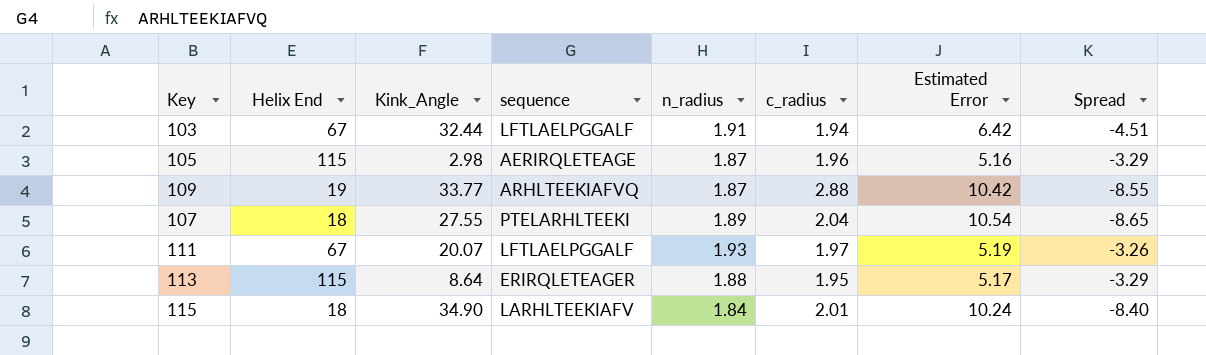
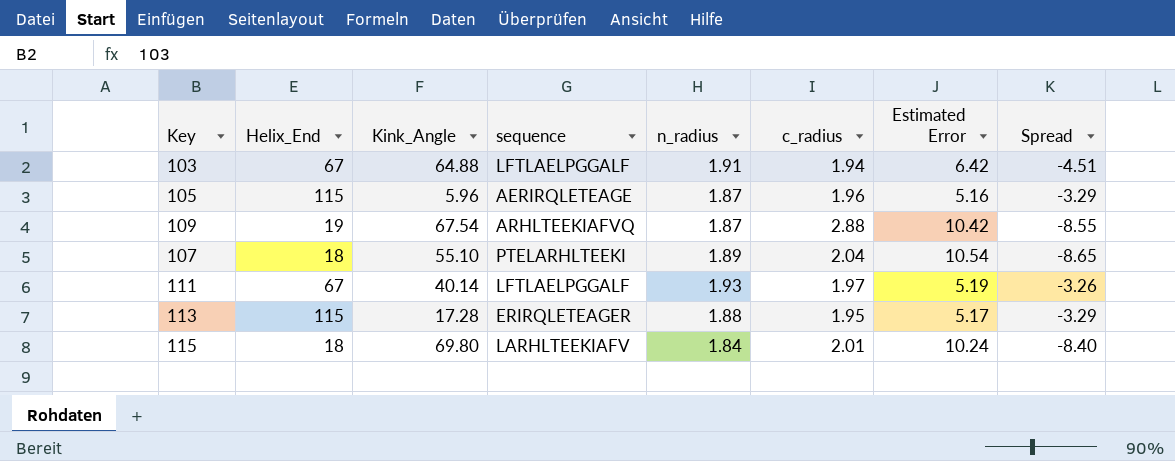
column name: Helix End -> Helix_End
103 | Kink_Angle: 32.44 -> 64.88
105 | Kink_Angle: 2.98 -> 5.96
109 | Kink_Angle: 33.77 -> 67.54
107 | Kink_Angle: 27.55 -> 55.10
111 | Kink_Angle: 20.07 -> 40.14
113 | Kink_Angle: 8.64 -> 17.28
115 | Kink_Angle: 34.90 -> 69.80

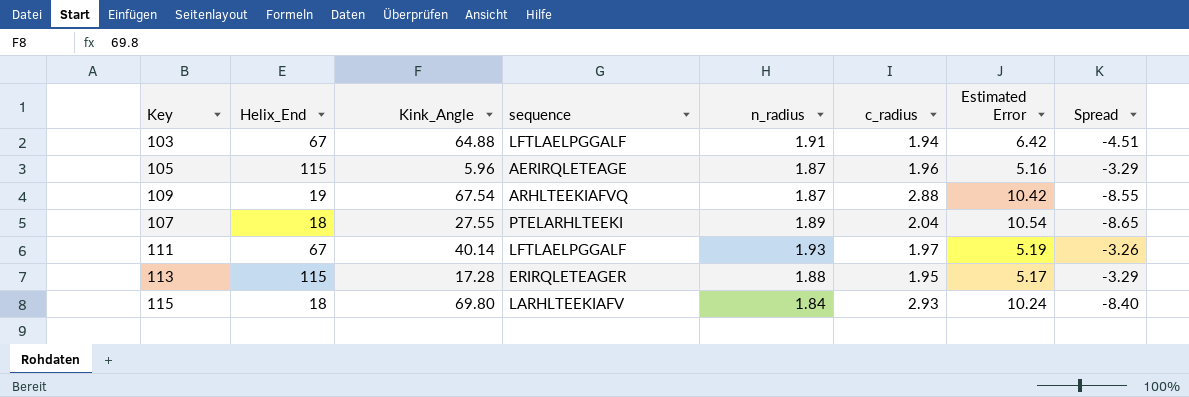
107 | Kink_Angle: 55.10 -> 27.55
115 | c_radius: 2.01 -> 2.93

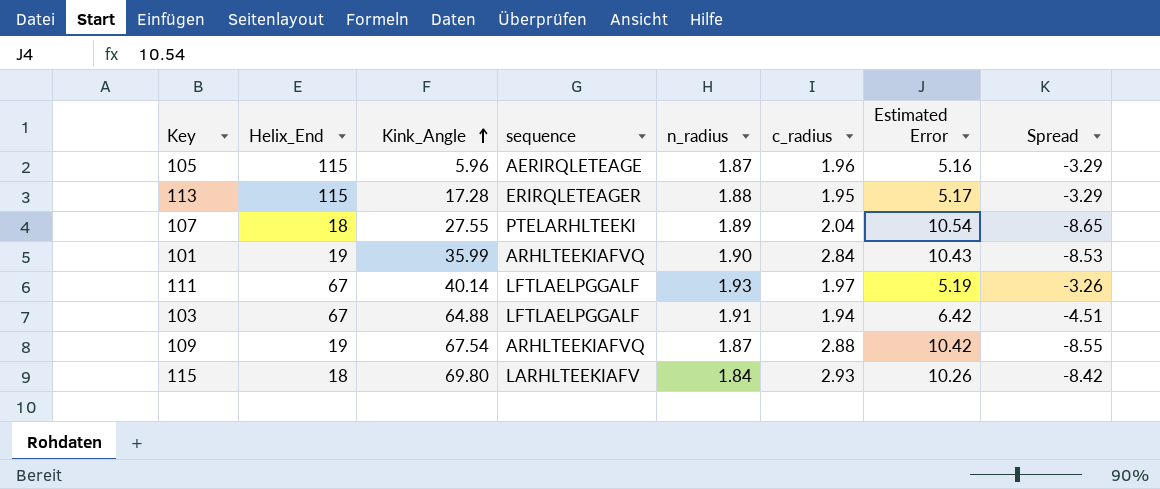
row order: none -> Kink_Angle ascending
row 101: none -> 19 | 35.99 | ARHLTEEKIAFVQ | 1.90 | 2.84 | 10.43 | -8.53
115 | Estimated Error: 10.24 -> 10.26
115 | Spread: -8.40 -> -8.42

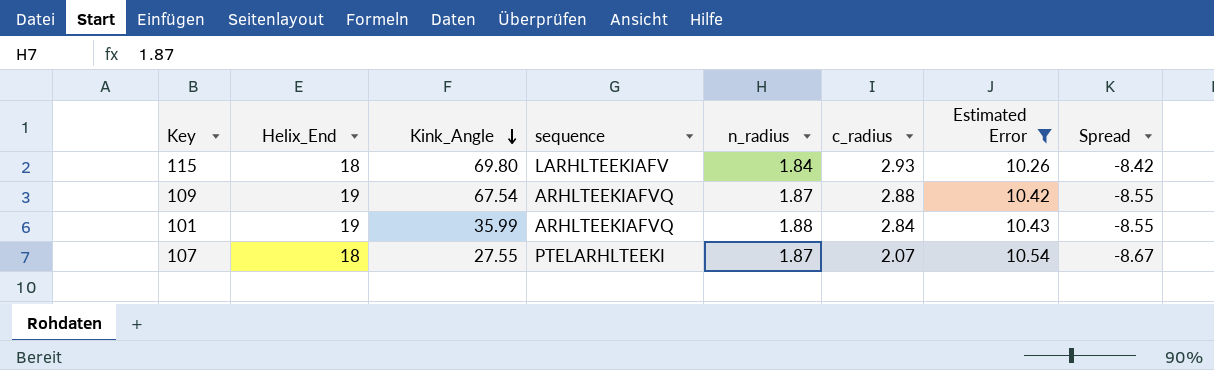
filter: none -> Estimated Error >= 10.26
row order: Kink_Angle ascending -> Kink_Angle descending
101 | n_radius: 1.90 -> 1.88
101 | Spread: -8.53 -> -8.55
107 | n_radius: 1.89 -> 1.87
107 | c_radius: 2.04 -> 2.07
107 | Spread: -8.65 -> -8.67

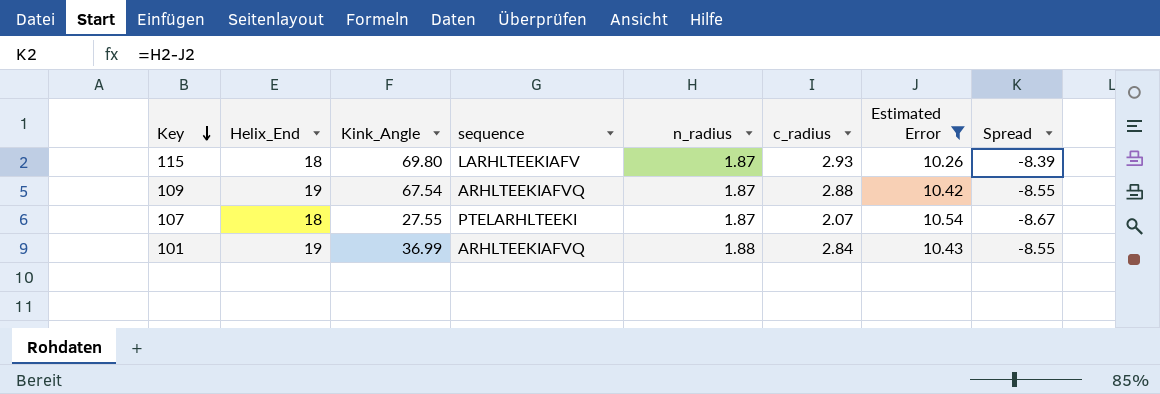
row order: Kink_Angle descending -> Key descending
115 | n_radius: 1.84 -> 1.87
115 | Spread: -8.42 -> -8.39
101 | Kink_Angle: 35.99 -> 36.99

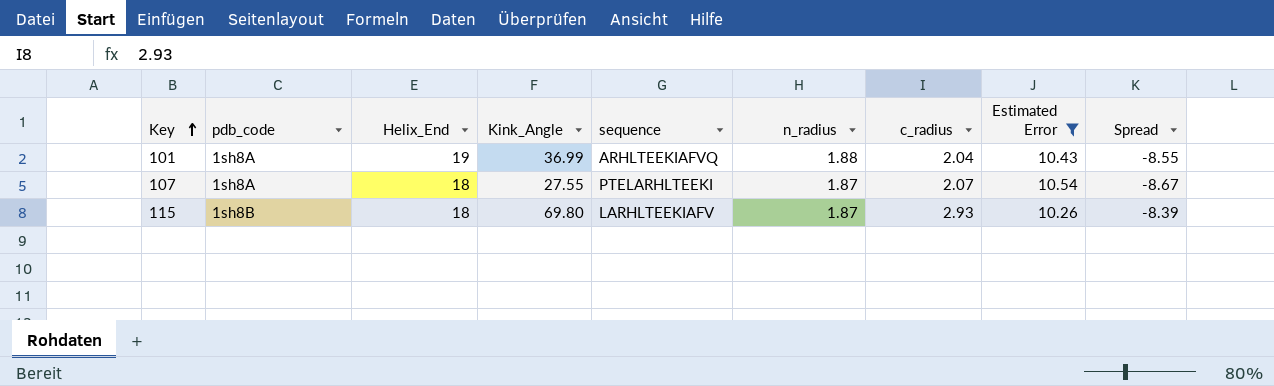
row order: Key descending -> Key ascending
column pdb_code | position: none -> 2
row 109: 19 | 67.54 | ARHLTEEKIAFVQ | 1.87 | 2.88 | 10.42 | -8.55 -> none
101 | c_radius: 2.84 -> 2.04

